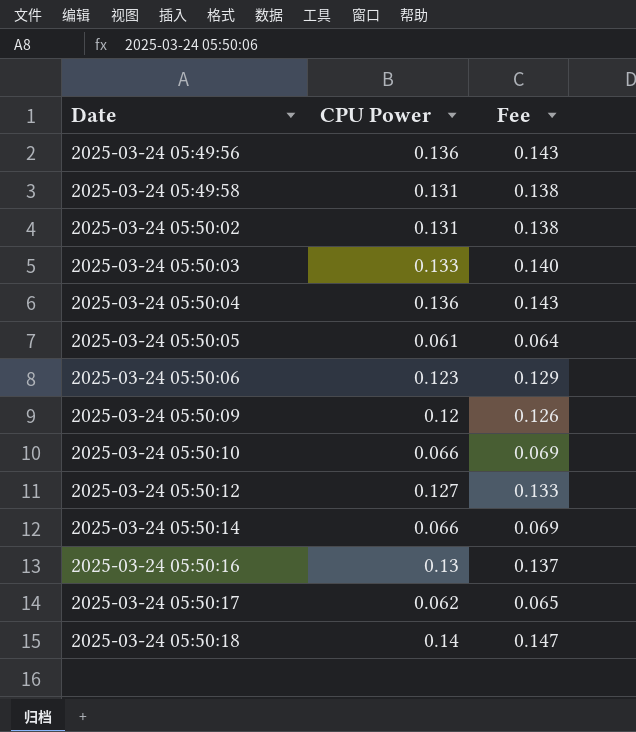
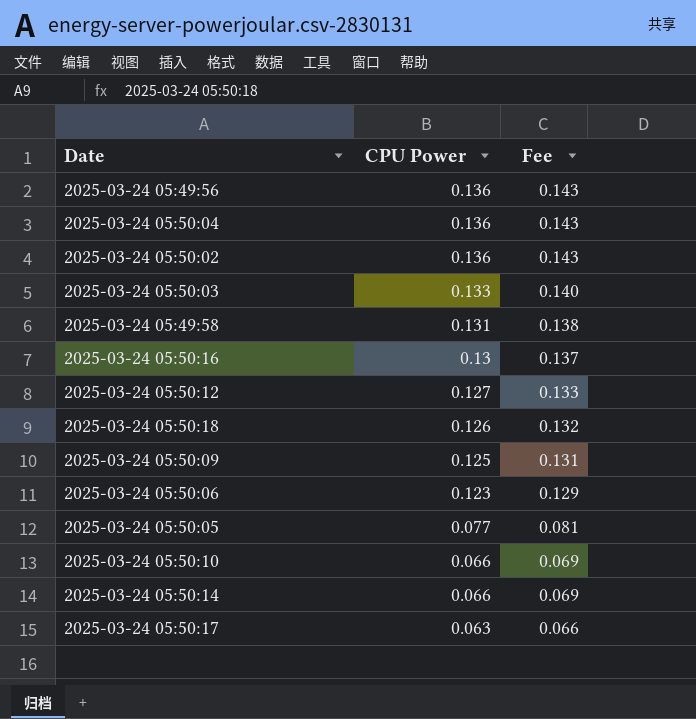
row order: Date ascending -> CPU Power descending
2025-03-24 05:50:02 | CPU Power: 0.131 -> 0.136
2025-03-24 05:50:02 | Fee: 0.138 -> 0.143
2025-03-24 05:50:18 | CPU Power: 0.14 -> 0.126
2025-03-24 05:50:18 | Fee: 0.147 -> 0.132
2025-03-24 05:50:09 | CPU Power: 0.12 -> 0.125
2025-03-24 05:50:09 | Fee: 0.126 -> 0.131
2025-03-24 05:50:05 | CPU Power: 0.061 -> 0.077
2025-03-24 05:50:05 | Fee: 0.064 -> 0.081
2025-03-24 05:50:17 | CPU Power: 0.062 -> 0.063
2025-03-24 05:50:17 | Fee: 0.065 -> 0.066

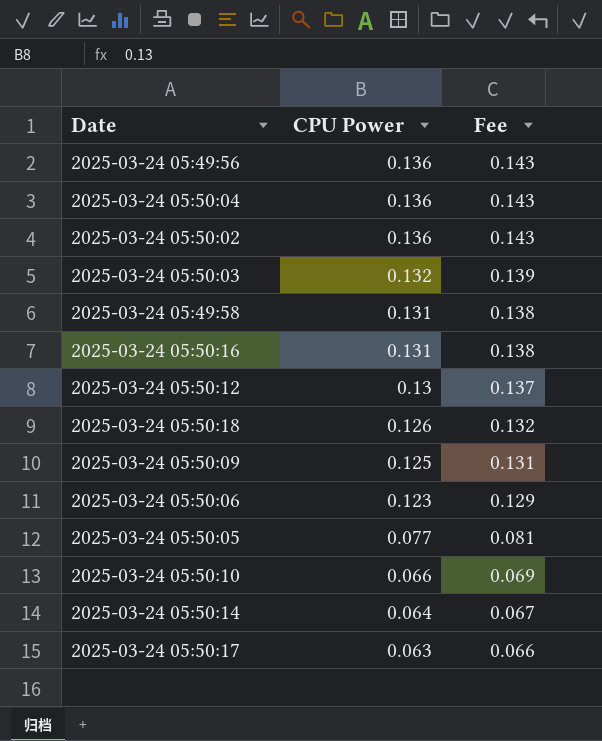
2025-03-24 05:50:03 | CPU Power: 0.133 -> 0.132
2025-03-24 05:50:03 | Fee: 0.140 -> 0.139
2025-03-24 05:50:16 | CPU Power: 0.13 -> 0.131
2025-03-24 05:50:16 | Fee: 0.137 -> 0.138
2025-03-24 05:50:12 | CPU Power: 0.127 -> 0.13
2025-03-24 05:50:12 | Fee: 0.133 -> 0.137
2025-03-24 05:50:14 | CPU Power: 0.066 -> 0.064
2025-03-24 05:50:14 | Fee: 0.069 -> 0.067

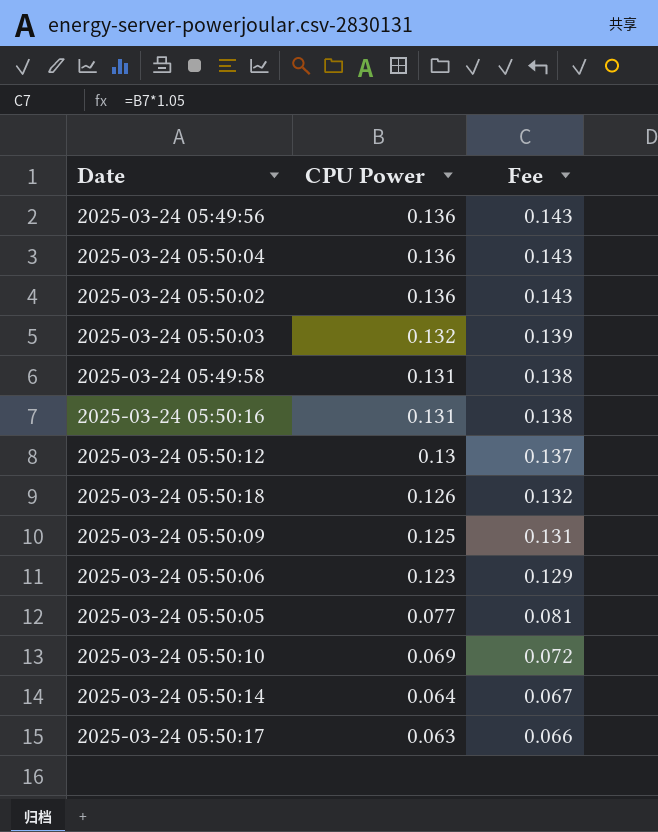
2025-03-24 05:50:10 | CPU Power: 0.066 -> 0.069
2025-03-24 05:50:10 | Fee: 0.069 -> 0.072

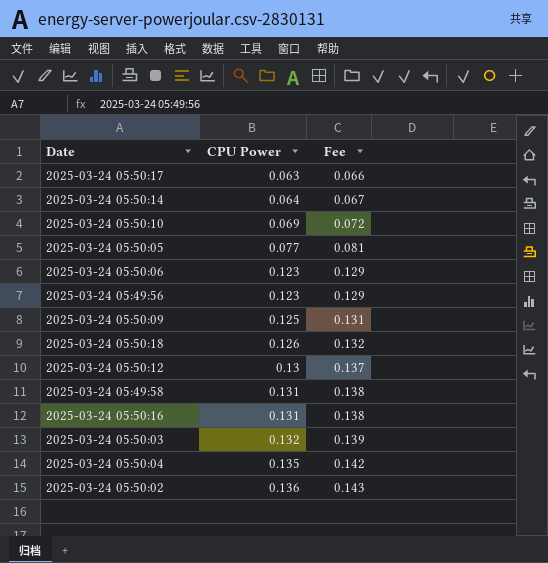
row order: CPU Power descending -> CPU Power ascending
2025-03-24 05:49:56 | CPU Power: 0.136 -> 0.123
2025-03-24 05:49:56 | Fee: 0.143 -> 0.129
2025-03-24 05:50:04 | CPU Power: 0.136 -> 0.135
2025-03-24 05:50:04 | Fee: 0.143 -> 0.142

